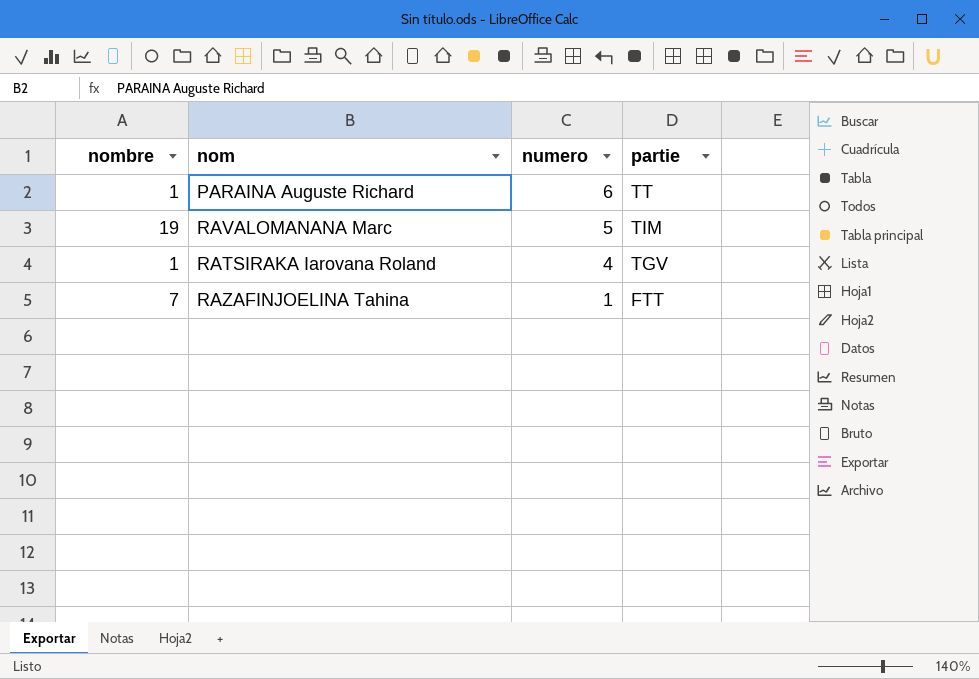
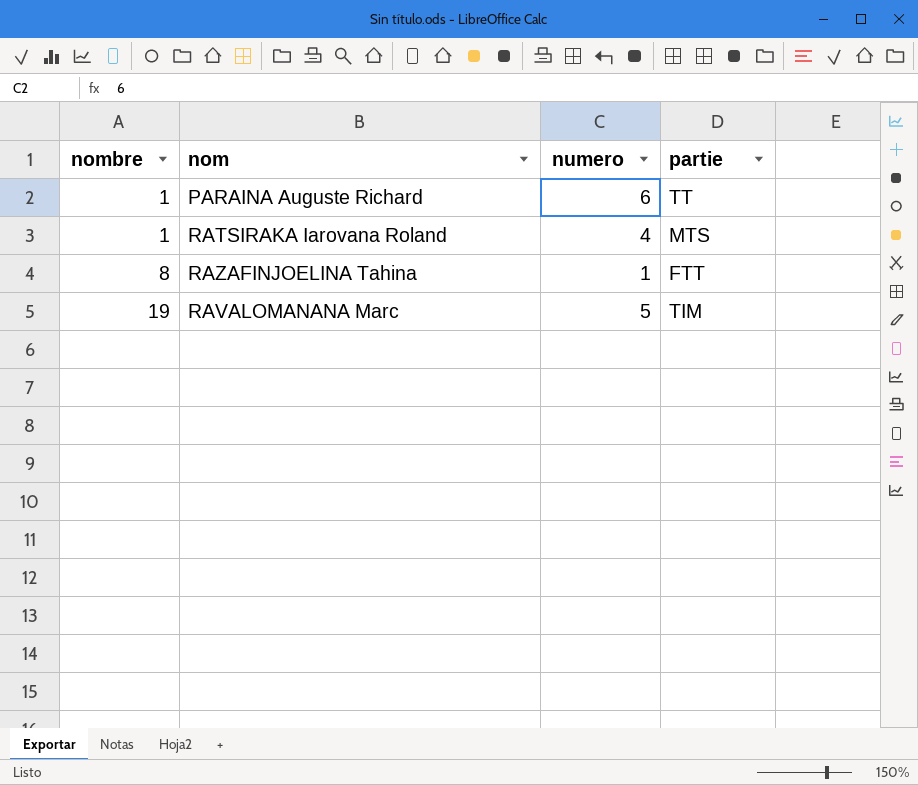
row order: numero descending -> nombre ascending
RATSIRAKA Iarovana Roland | partie: TGV -> MTS
RAZAFINJOELINA Tahina | nombre: 7 -> 8

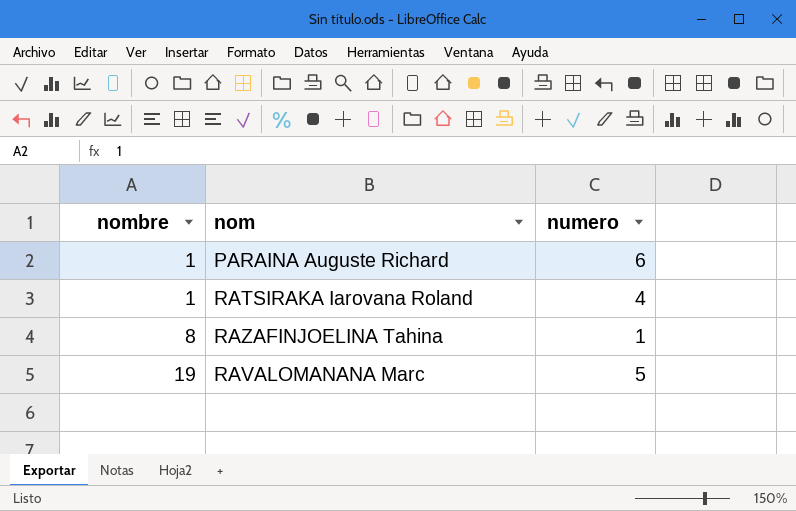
column partie | position: 4 -> none

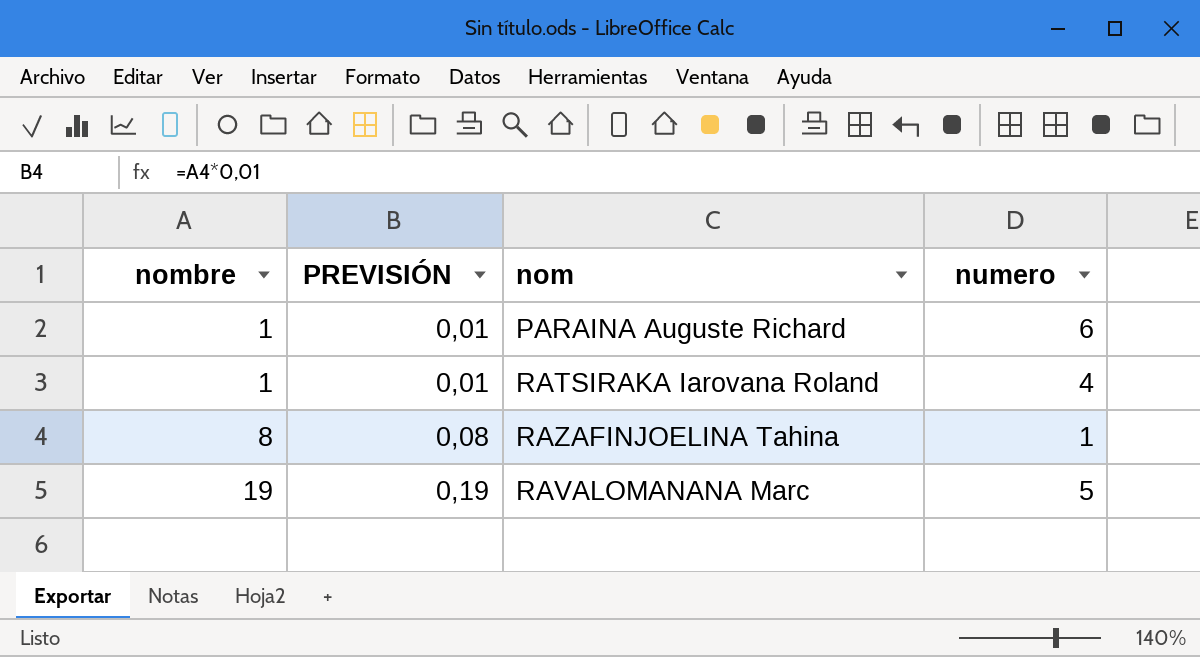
column PREVISIÓN | formula: none -> [nombre] * 0,01

